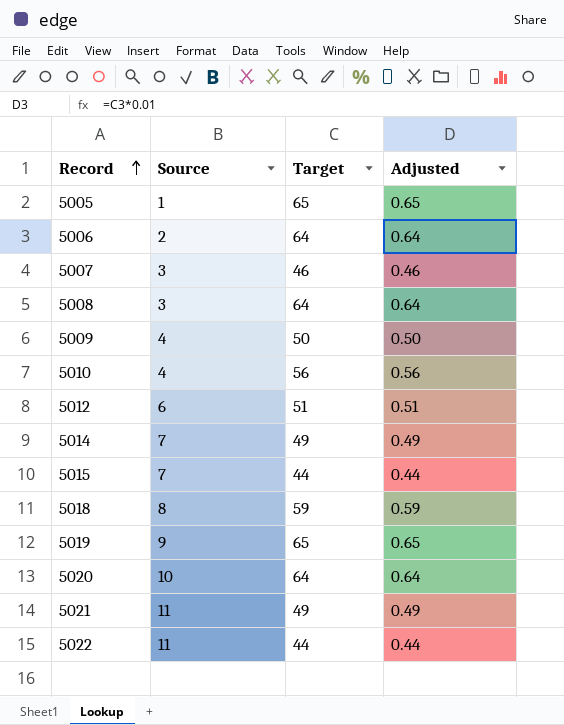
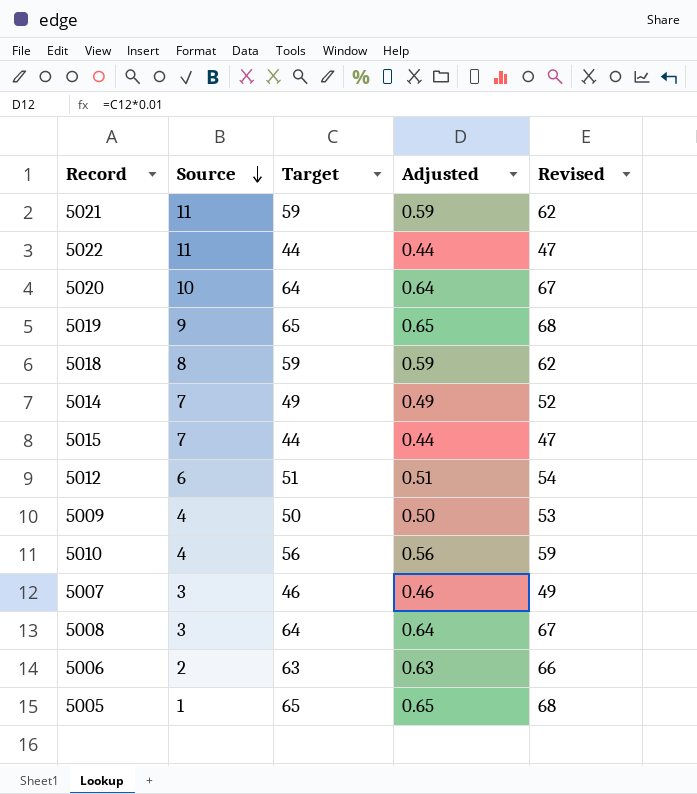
row order: Record ascending -> Source descending
column Revised | formula: none -> [Target] + 3
5021 | Target: 49 -> 59
5021 | Adjusted: 0.49 -> 0.59
5006 | Target: 64 -> 63
5006 | Adjusted: 0.64 -> 0.63

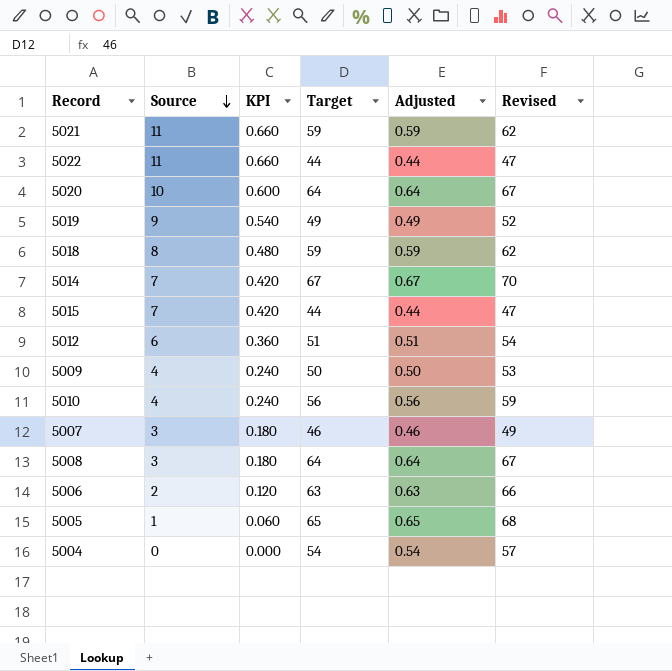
column KPI | formula: none -> [Source] * 0.06
5019 | Target: 65 -> 49
5019 | Adjusted: 0.65 -> 0.49
5019 | Revised: 68 -> 52
5014 | Target: 49 -> 67
5014 | Adjusted: 0.49 -> 0.67
5014 | Revised: 52 -> 70
row 5004: none -> 0 | 0.000 | 54 | 0.54 | 57

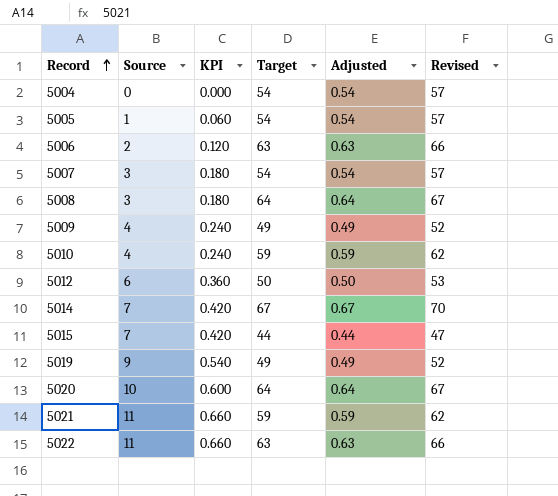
row order: Source descending -> Record ascending
row 5018: 8 | 0.480 | 59 | 0.59 | 62 -> none
5005 | Target: 65 -> 54
5005 | Adjusted: 0.65 -> 0.54
5005 | Revised: 68 -> 57
5007 | Target: 46 -> 54
5007 | Adjusted: 0.46 -> 0.54
5007 | Revised: 49 -> 57
5009 | Target: 50 -> 49
5009 | Adjusted: 0.50 -> 0.49
5009 | Revised: 53 -> 52
5010 | Target: 56 -> 59
5010 | Adjusted: 0.56 -> 0.59
5010 | Revised: 59 -> 62
5012 | Target: 51 -> 50
5012 | Adjusted: 0.51 -> 0.50
5012 | Revised: 54 -> 53
5022 | Target: 44 -> 63
5022 | Adjusted: 0.44 -> 0.63
5022 | Revised: 47 -> 66

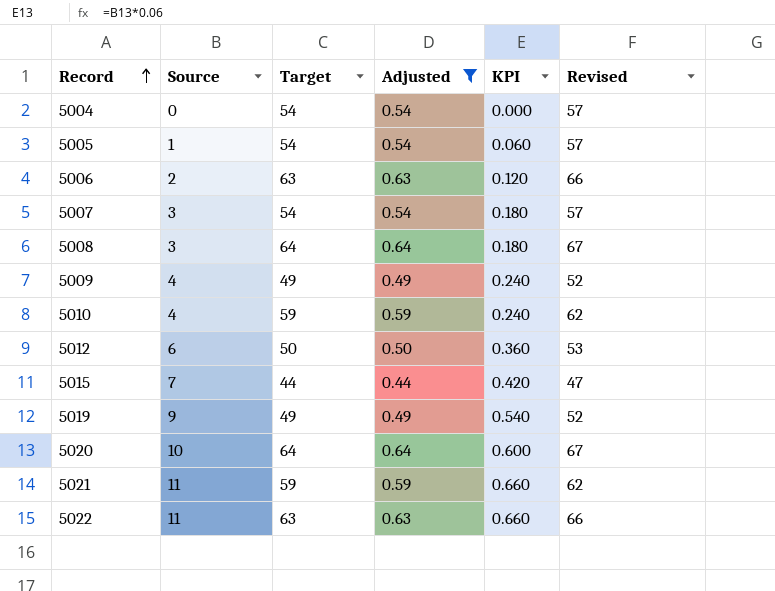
filter: none -> Adjusted != 0.67
column KPI | position: 3 -> 5

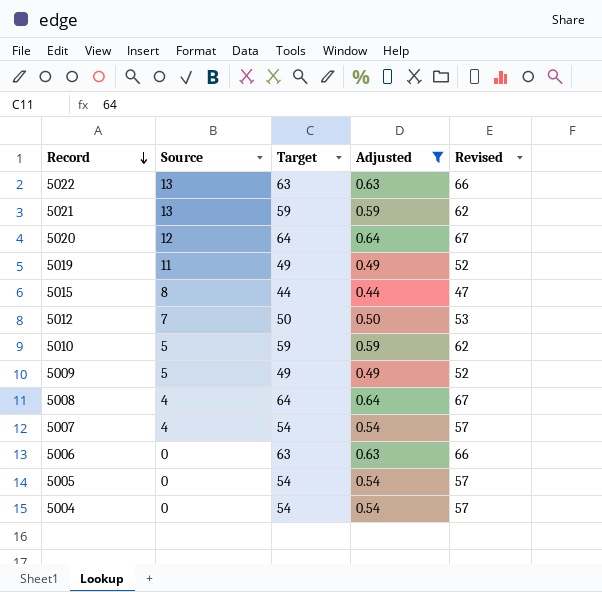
row order: Record ascending -> Record descending
column KPI | formula: [Source] * 0.06 -> none
5022 | Source: 11 -> 13
5021 | Source: 11 -> 13
5020 | Source: 10 -> 12
5019 | Source: 9 -> 11
5015 | Source: 7 -> 8
5012 | Source: 6 -> 7
5010 | Source: 4 -> 5
5009 | Source: 4 -> 5
5008 | Source: 3 -> 4
5007 | Source: 3 -> 4
5006 | Source: 2 -> 0
5005 | Source: 1 -> 0

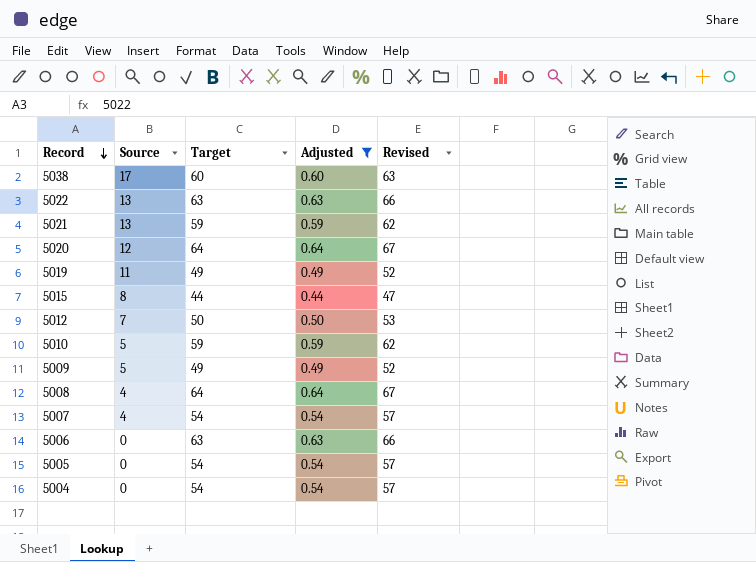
row 5038: none -> 17 | 60 | 0.60 | 63

